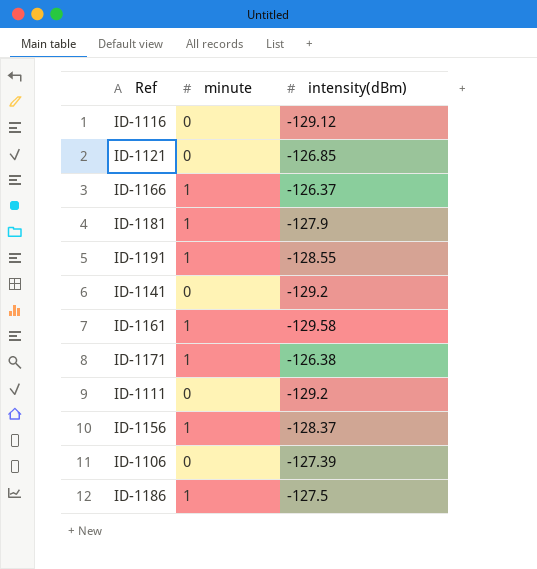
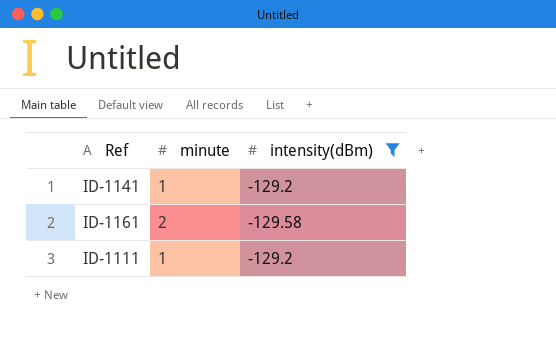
filter: none -> intensity(dBm) <= -129.2
ID-1141 | minute: 0 -> 1
ID-1161 | minute: 1 -> 2
ID-1111 | minute: 0 -> 1

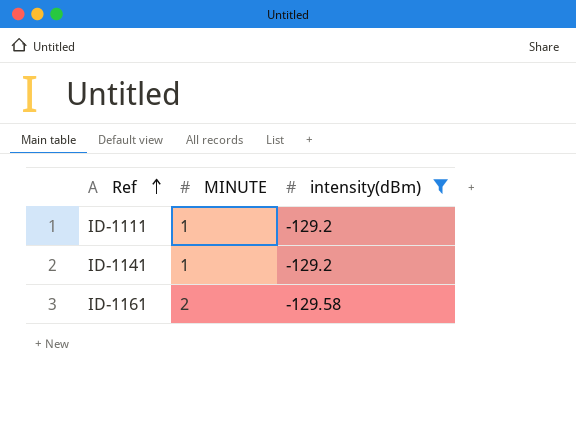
row order: none -> Ref ascending
column name: minute -> MINUTE

